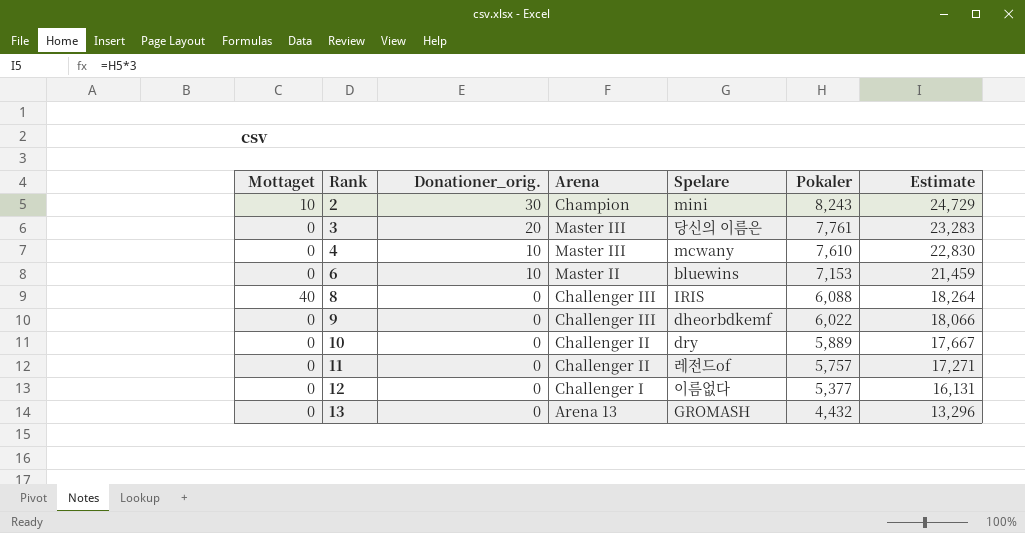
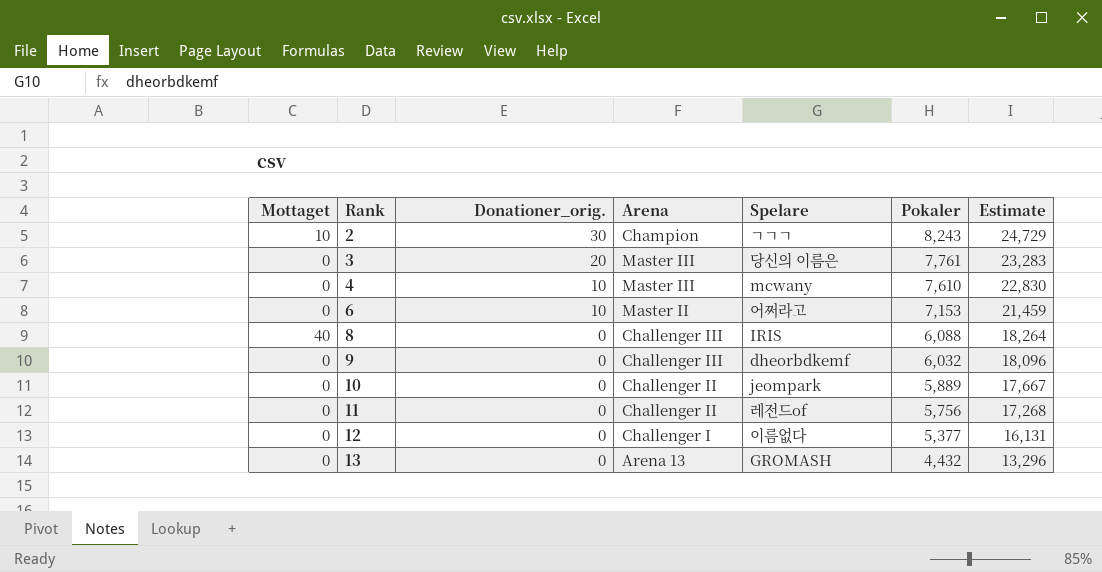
2 | Spelare: mini -> ㄱㄱㄱ
6 | Spelare: bluewins -> 어쩌라고
9 | Pokaler: 6,022 -> 6,032
9 | Estimate: 18,066 -> 18,096
10 | Spelare: dry -> jeompark
11 | Pokaler: 5,757 -> 5,756
11 | Estimate: 17,271 -> 17,268

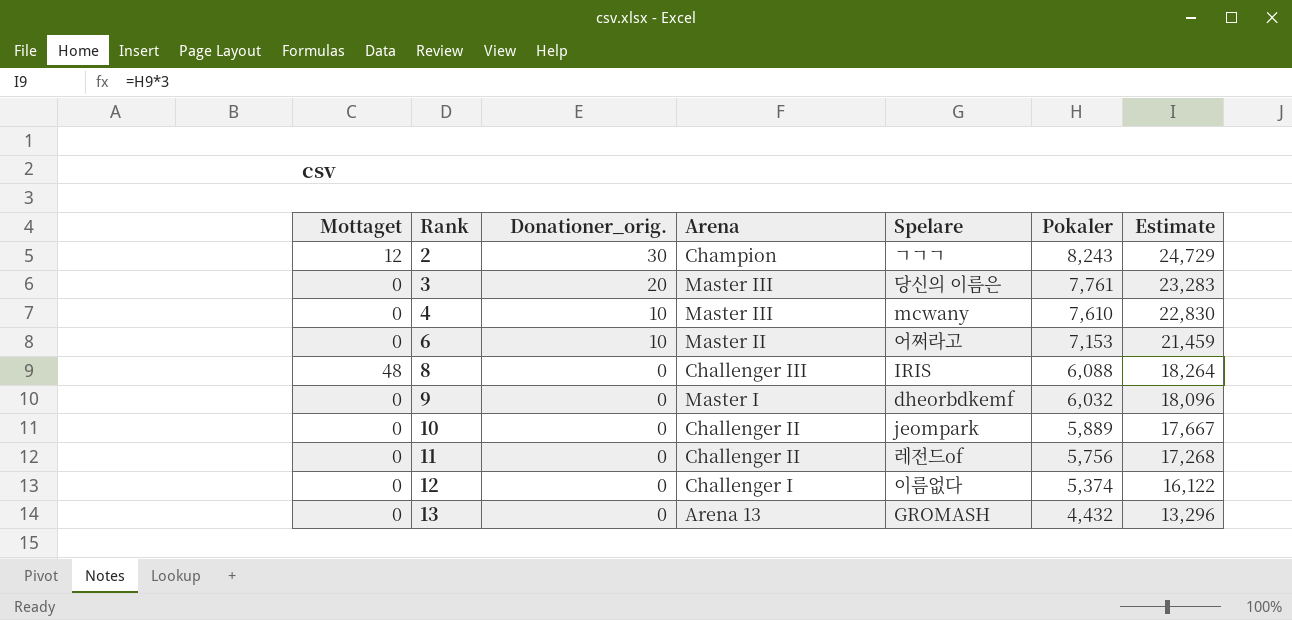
2 | Mottaget: 10 -> 12
8 | Mottaget: 40 -> 48
9 | Arena: Challenger III -> Master I
12 | Pokaler: 5,377 -> 5,374
12 | Estimate: 16,131 -> 16,122

